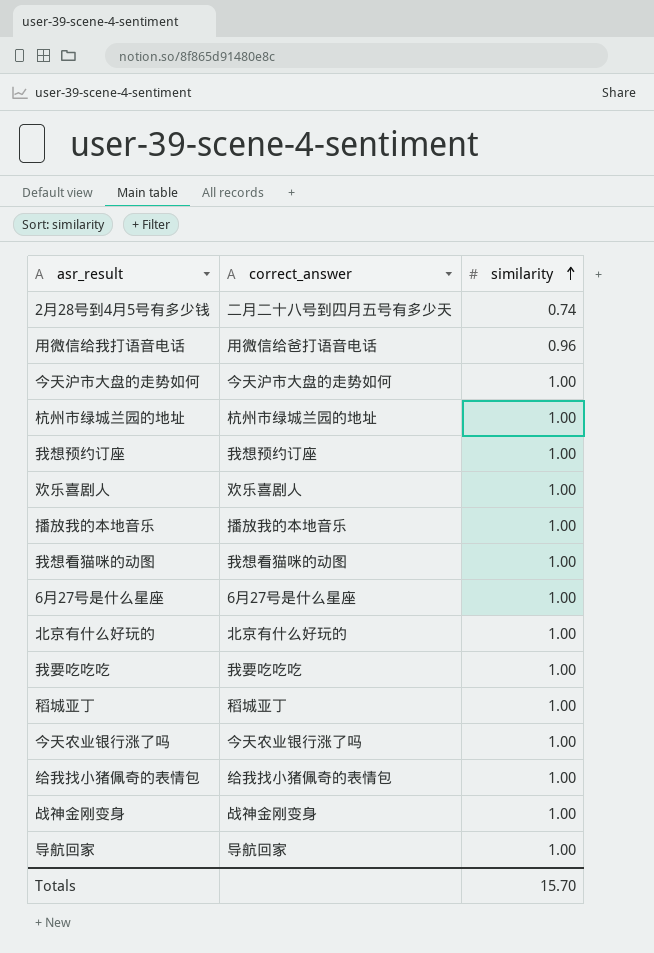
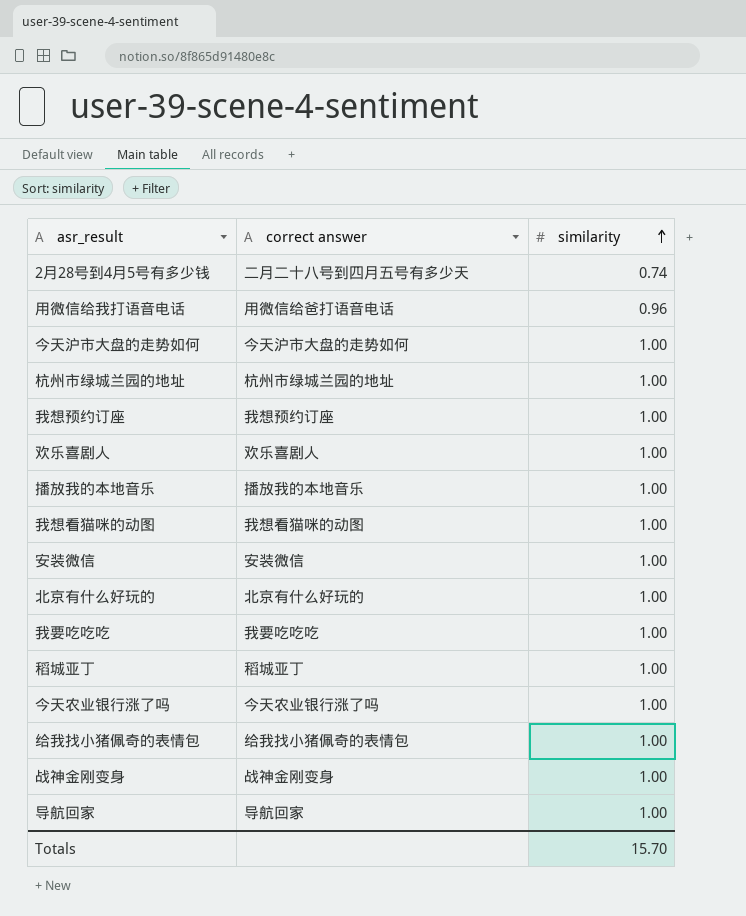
column name: correct_answer -> correct answer
row 6月27号是什么星座: 6月27号是什么星座 | 1.00 -> none
row 安装微信: none -> 安装微信 | 1.00

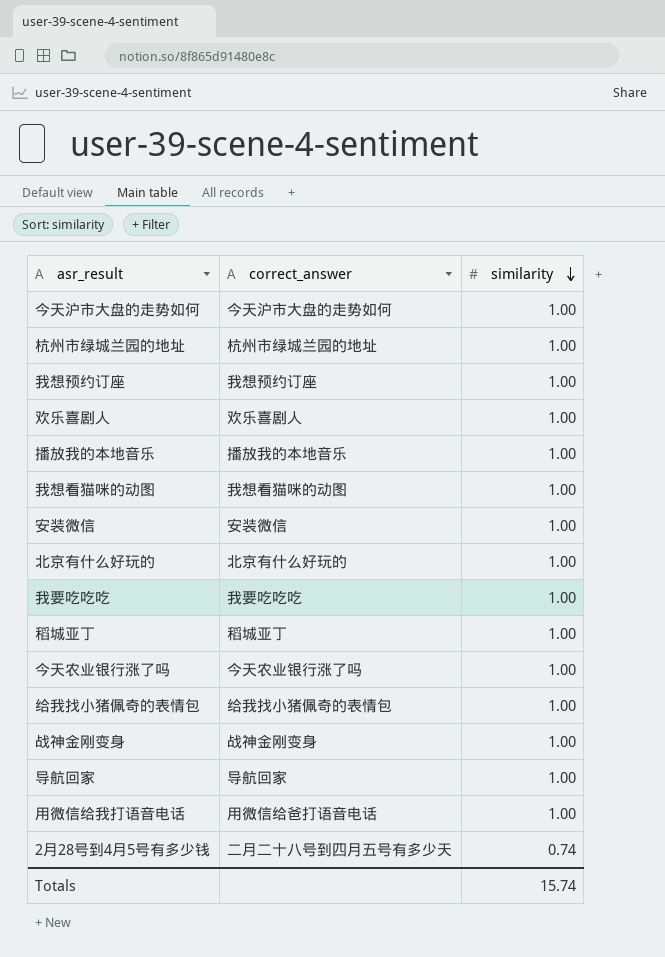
row order: similarity ascending -> similarity descending
column name: correct answer -> correct_answer
用微信给我打语音电话 | similarity: 0.96 -> 1.00
Totals | similarity: 15.70 -> 15.74

